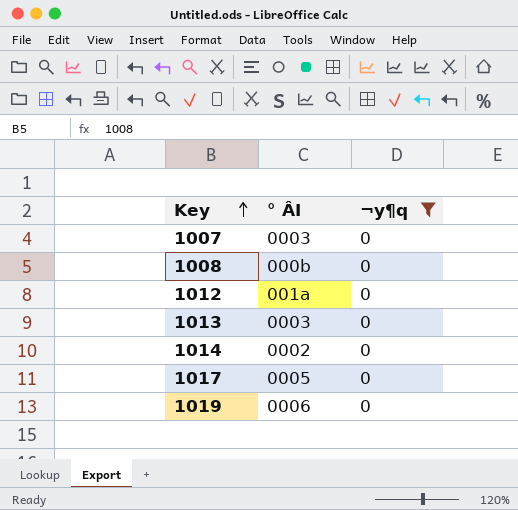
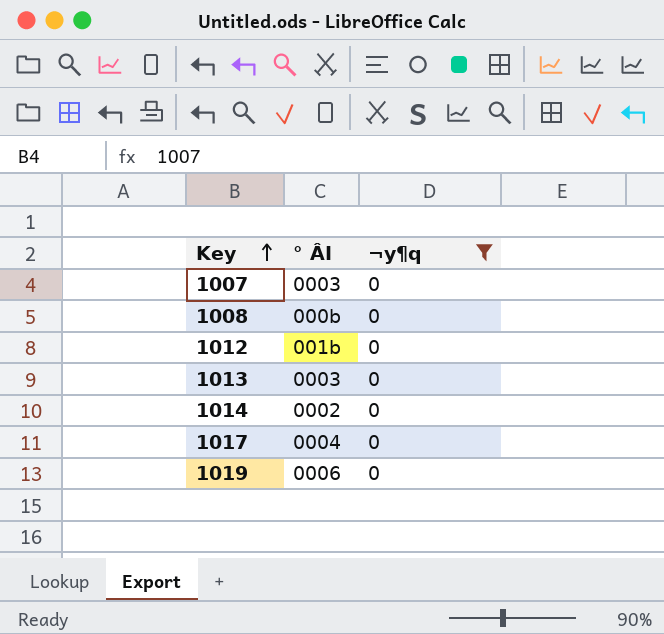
1012 | ° ÂI: 001a -> 001b
1017 | ° ÂI: 0005 -> 0004

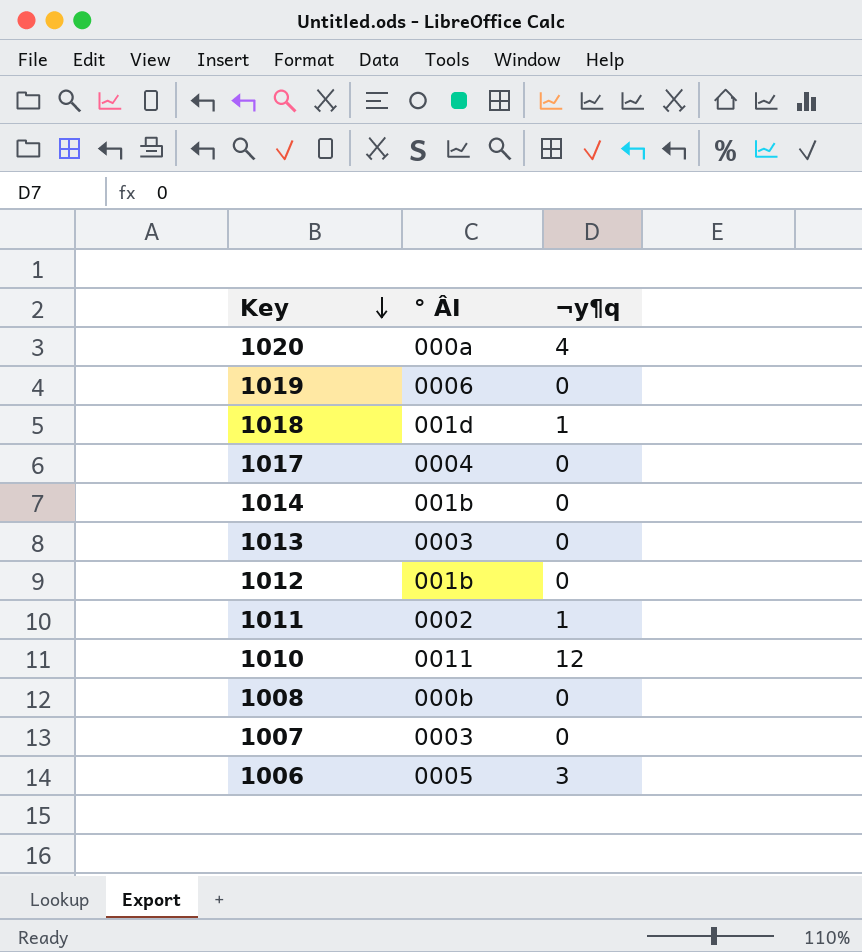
filter: ¬y¶q = 0 -> none
row order: Key ascending -> Key descending
1014 | ° ÂI: 0002 -> 001b

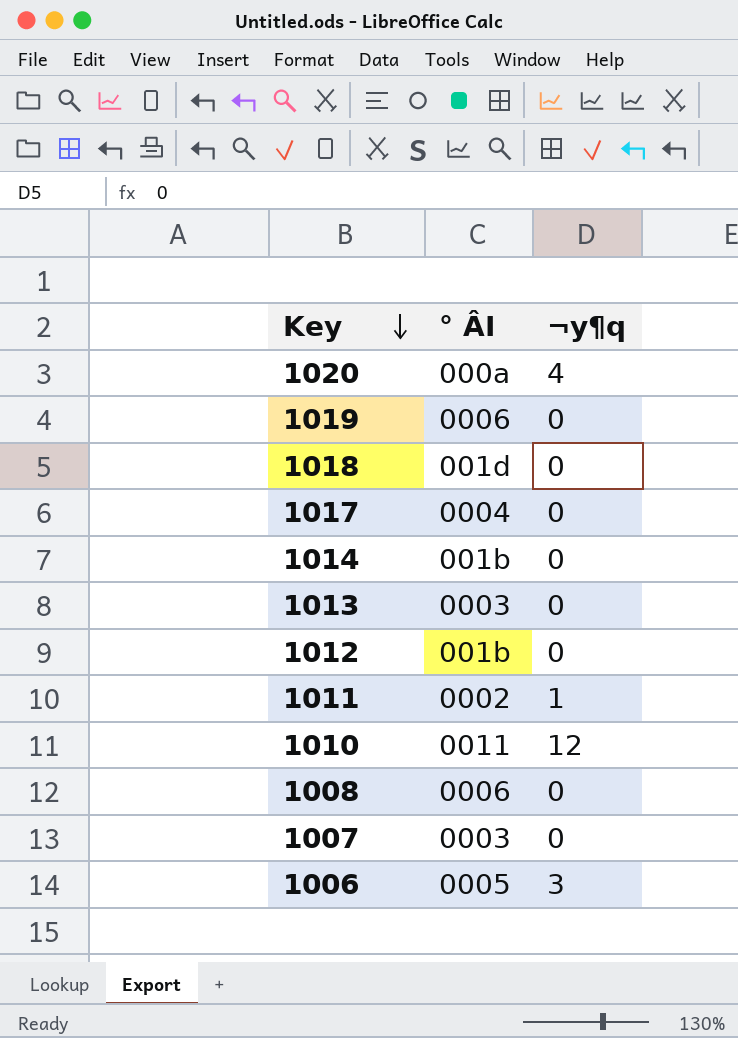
1018 | ¬y¶q: 1 -> 0
1008 | ° ÂI: 000b -> 0006

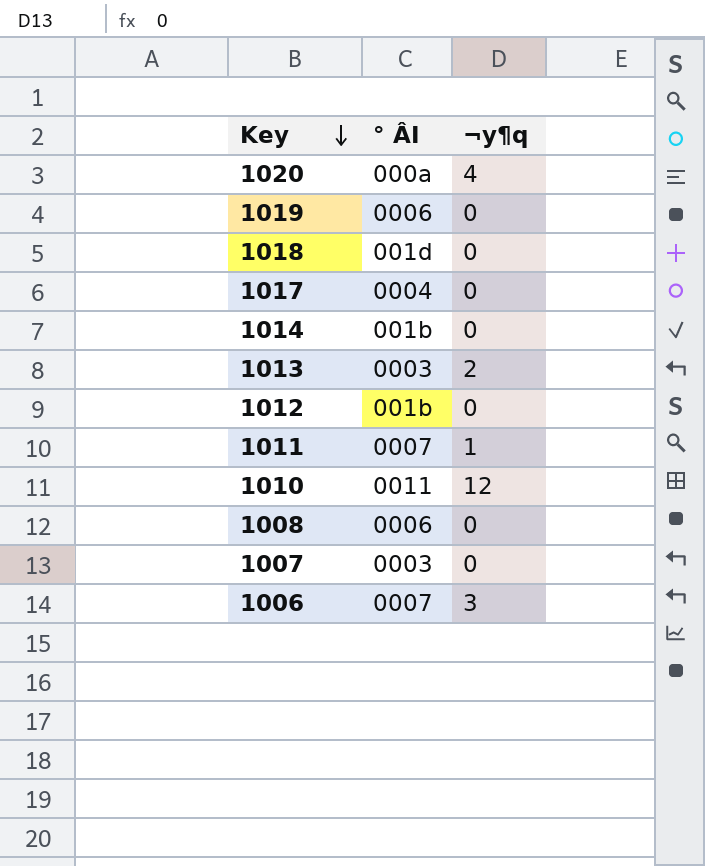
1013 | ¬y¶q: 0 -> 2
1011 | ° ÂI: 0002 -> 0007
1006 | ° ÂI: 0005 -> 0007

